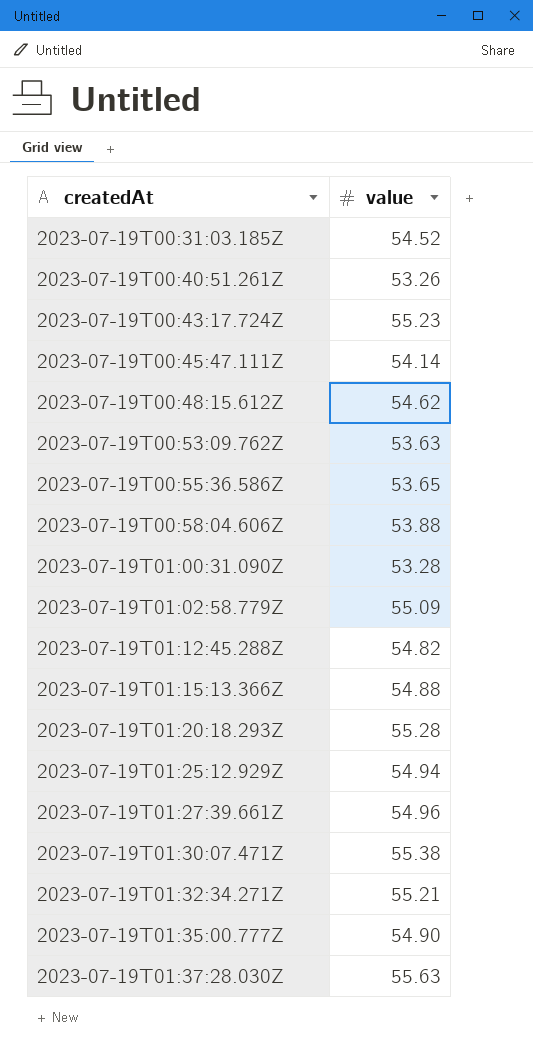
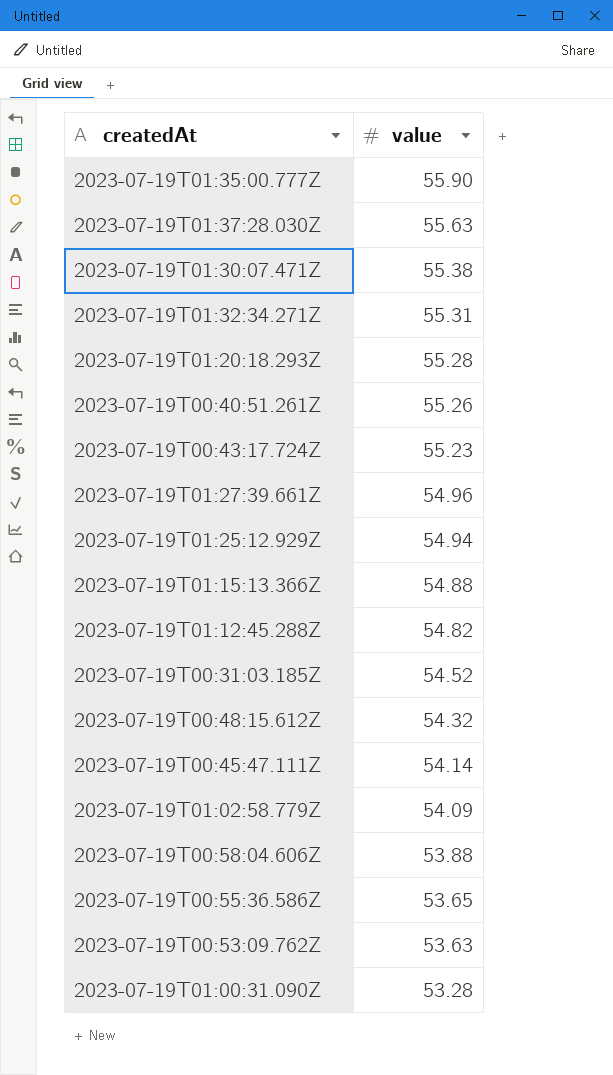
row order: createdAt ascending -> value descending
2023-07-19T01:35:00.777Z | value: 54.90 -> 55.90
2023-07-19T01:32:34.271Z | value: 55.21 -> 55.31
2023-07-19T00:40:51.261Z | value: 53.26 -> 55.26
2023-07-19T00:48:15.612Z | value: 54.62 -> 54.32
2023-07-19T01:02:58.779Z | value: 55.09 -> 54.09

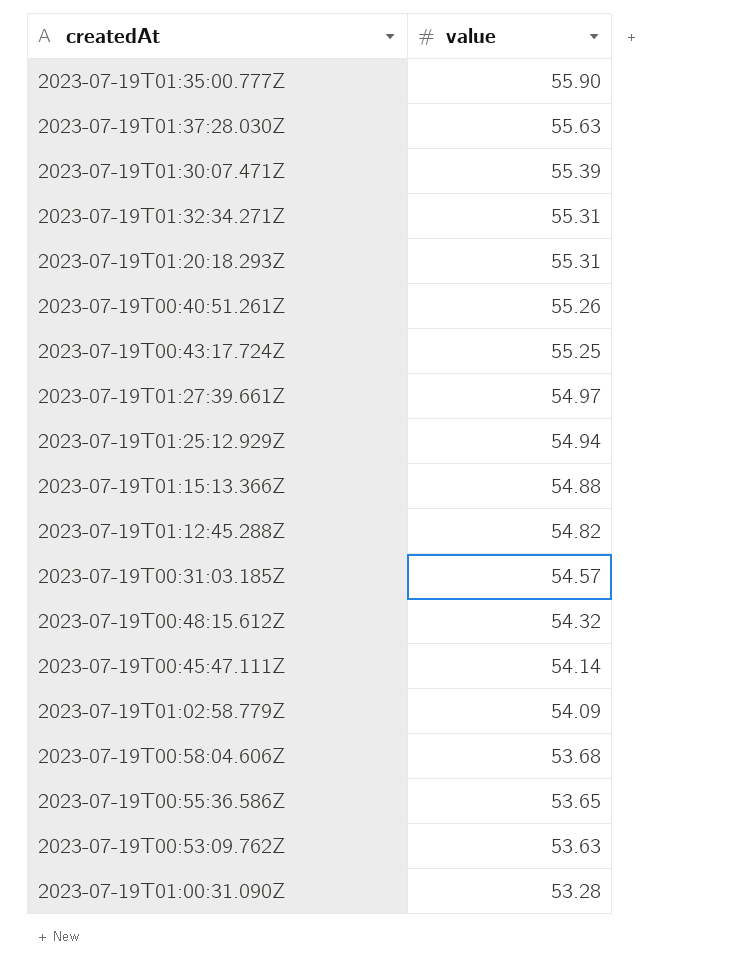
2023-07-19T01:30:07.471Z | value: 55.38 -> 55.39
2023-07-19T01:20:18.293Z | value: 55.28 -> 55.31
2023-07-19T00:43:17.724Z | value: 55.23 -> 55.25
2023-07-19T01:27:39.661Z | value: 54.96 -> 54.97
2023-07-19T00:31:03.185Z | value: 54.52 -> 54.57
2023-07-19T00:58:04.606Z | value: 53.88 -> 53.68

